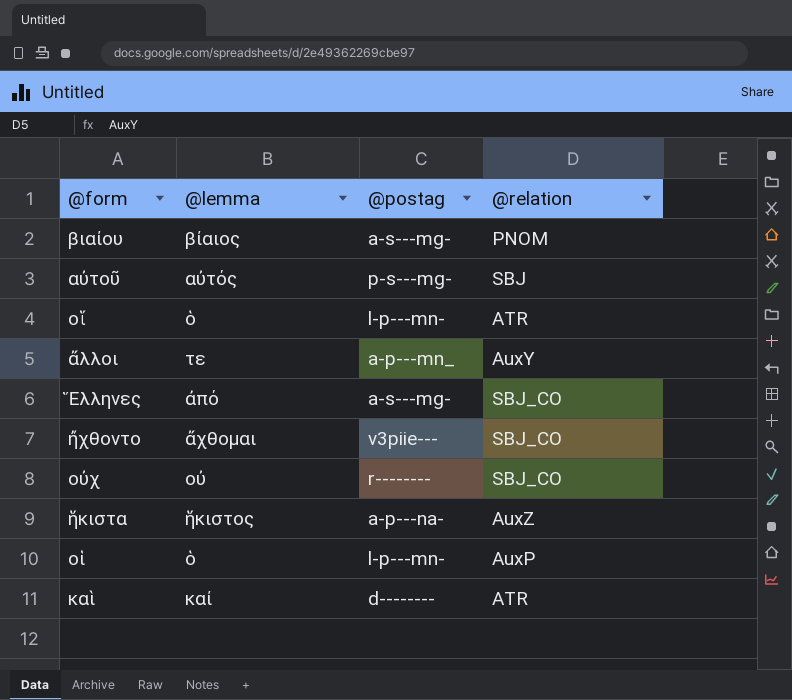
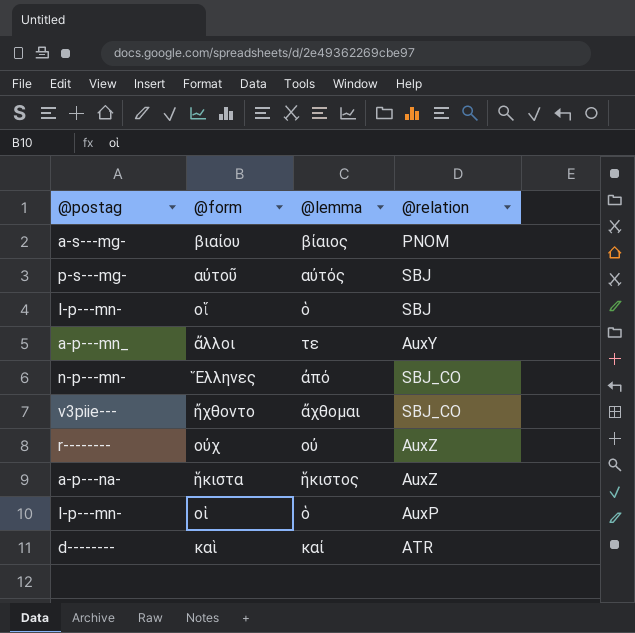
column @postag | position: 3 -> 1
οἵ | @relation: ATR -> SBJ
Ἕλληνες | @postag: a-s---mg- -> n-p---mn-
οὐχ | @relation: SBJ_CO -> AuxZ

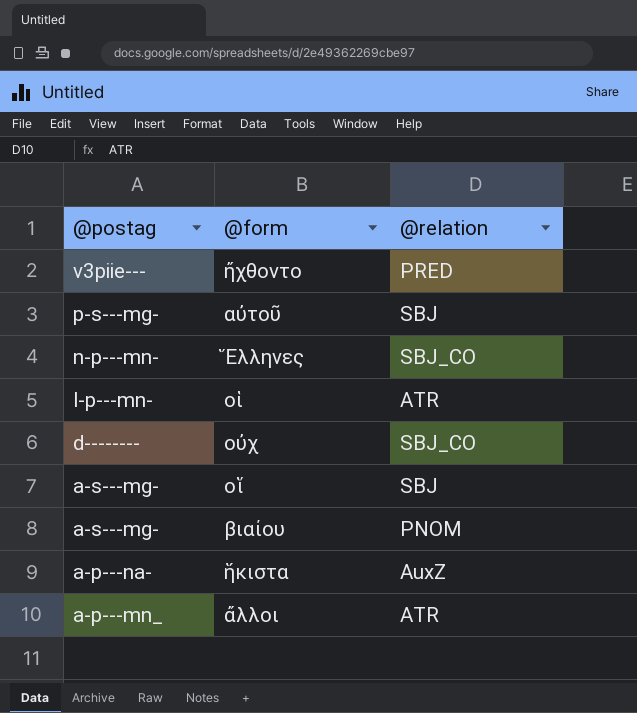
row order: none -> @postag descending
column @lemma | position: 3 -> none
row καὶ: d-------- | καί | ATR -> none
ἤχθοντο | @relation: SBJ_CO -> PRED
οἱ | @relation: AuxP -> ATR
οὐχ | @postag: r-------- -> d--------
οὐχ | @relation: AuxZ -> SBJ_CO
οἵ | @postag: l-p---mn- -> a-s---mg-
ἄλλοι | @relation: AuxY -> ATR

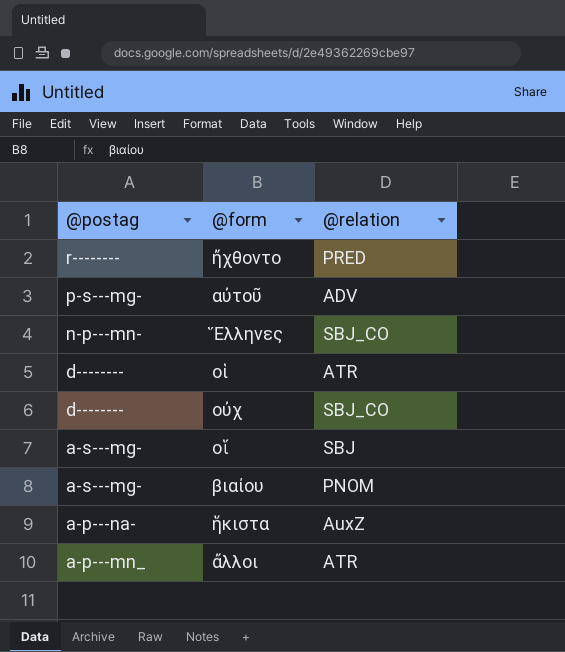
ἤχθοντο | @postag: v3piie--- -> r--------
αὐτοῦ | @relation: SBJ -> ADV
οἱ | @postag: l-p---mn- -> d--------

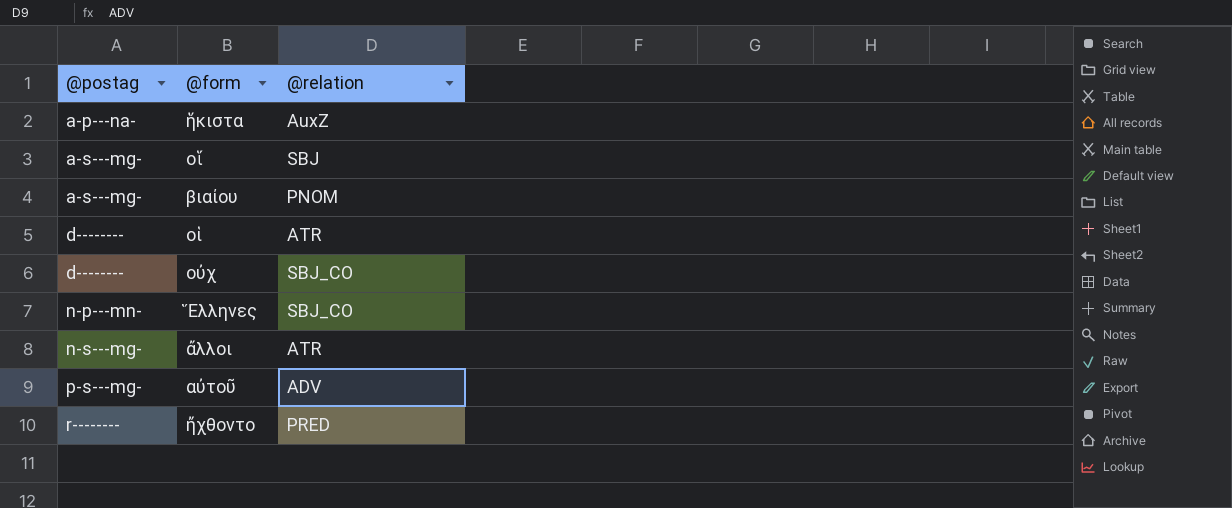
row order: @postag descending -> @postag ascending
ἄλλοι | @postag: a-p---mn_ -> n-s---mg-

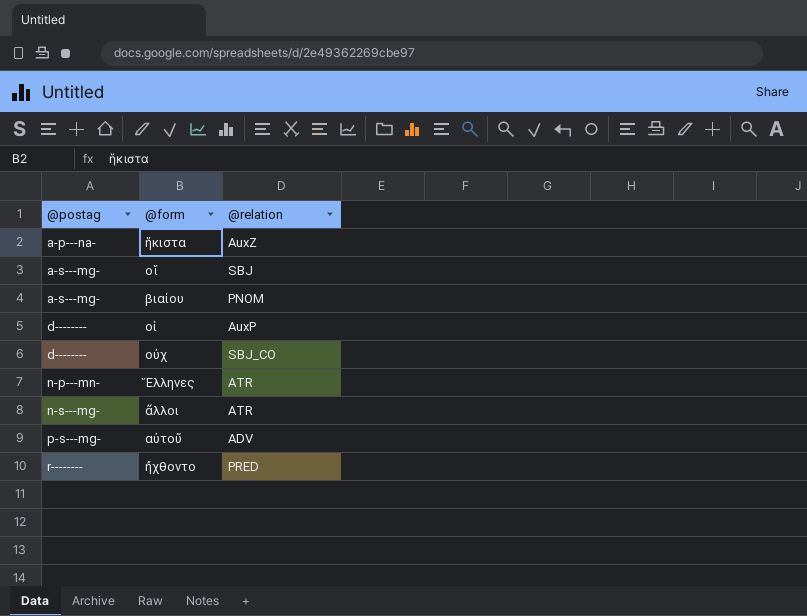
οἱ | @relation: ATR -> AuxP
Ἕλληνες | @relation: SBJ_CO -> ATR

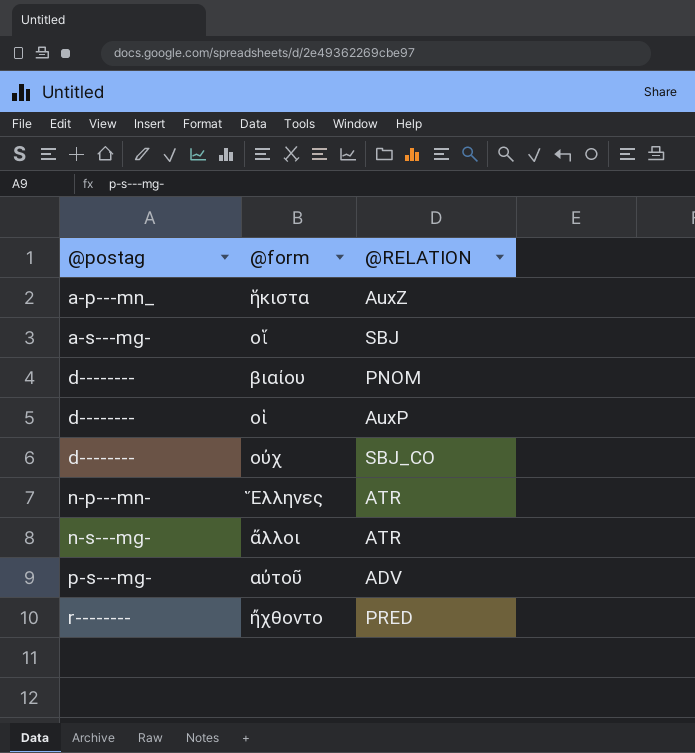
column name: @relation -> @RELATION
ἥκιστα | @postag: a-p---na- -> a-p---mn_
βιαίου | @postag: a-s---mg- -> d--------

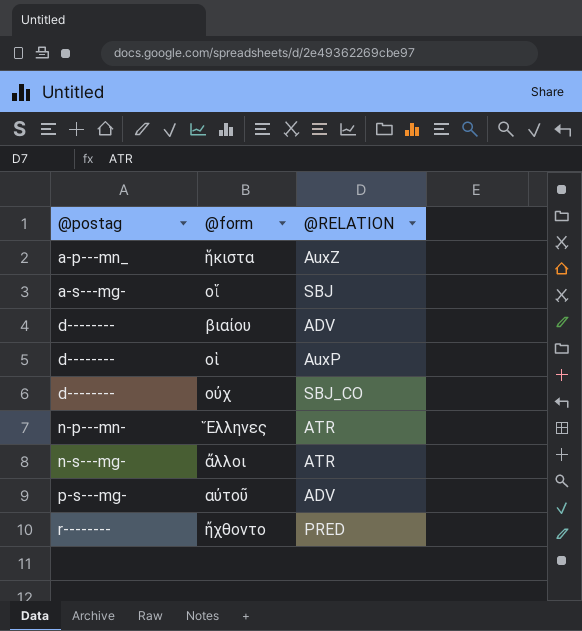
βιαίου | @RELATION: PNOM -> ADV

